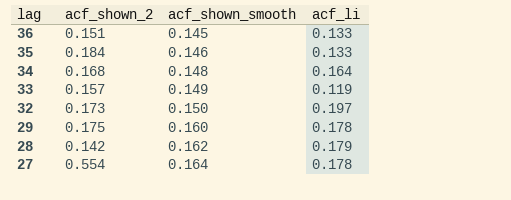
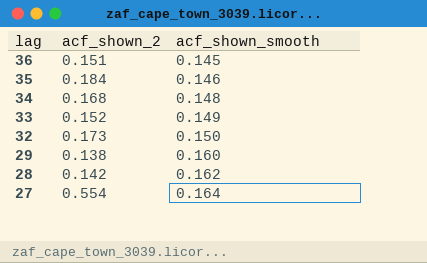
column acf_li | position: 4 -> none
33 | acf_shown_2: 0.157 -> 0.152
29 | acf_shown_2: 0.175 -> 0.138

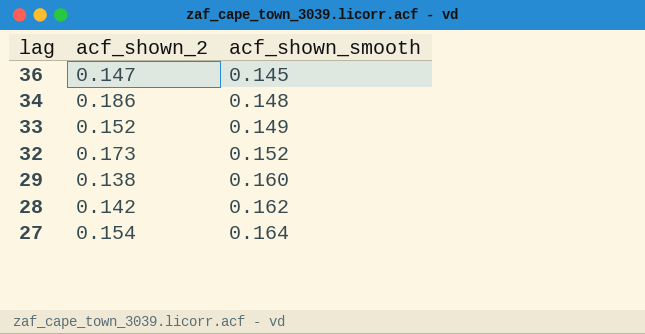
row 35: 0.184 | 0.146 -> none
36 | acf_shown_2: 0.151 -> 0.147
34 | acf_shown_2: 0.168 -> 0.186
32 | acf_shown_smooth: 0.150 -> 0.152
27 | acf_shown_2: 0.554 -> 0.154

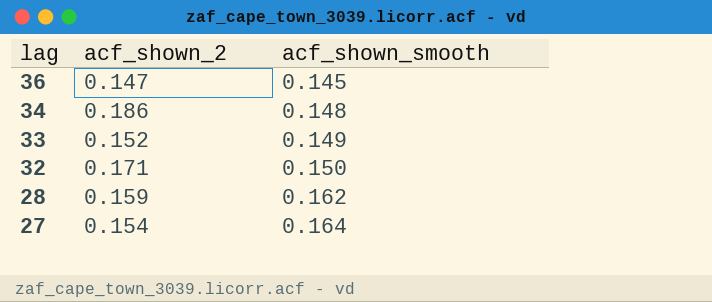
row 29: 0.138 | 0.160 -> none
32 | acf_shown_2: 0.173 -> 0.171
32 | acf_shown_smooth: 0.152 -> 0.150
28 | acf_shown_2: 0.142 -> 0.159

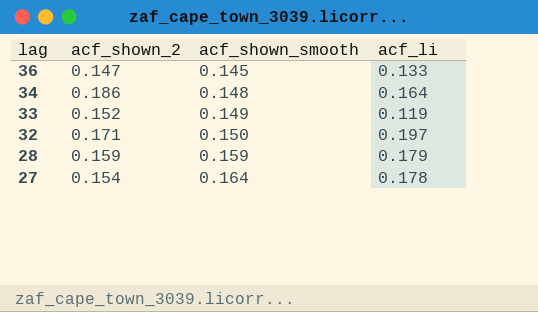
column acf_li | position: none -> 4
28 | acf_shown_smooth: 0.162 -> 0.159

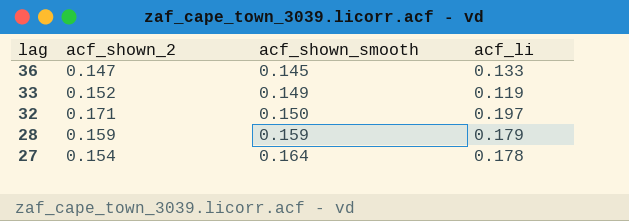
row 34: 0.186 | 0.148 | 0.164 -> none

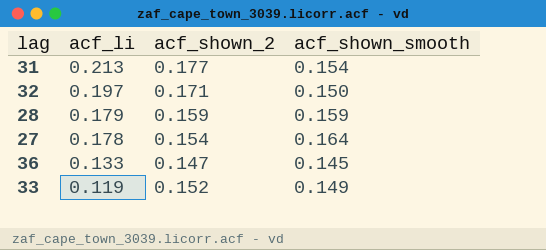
row order: lag descending -> acf_li descending
column acf_li | position: 4 -> 2
row 31: none -> 0.213 | 0.177 | 0.154

